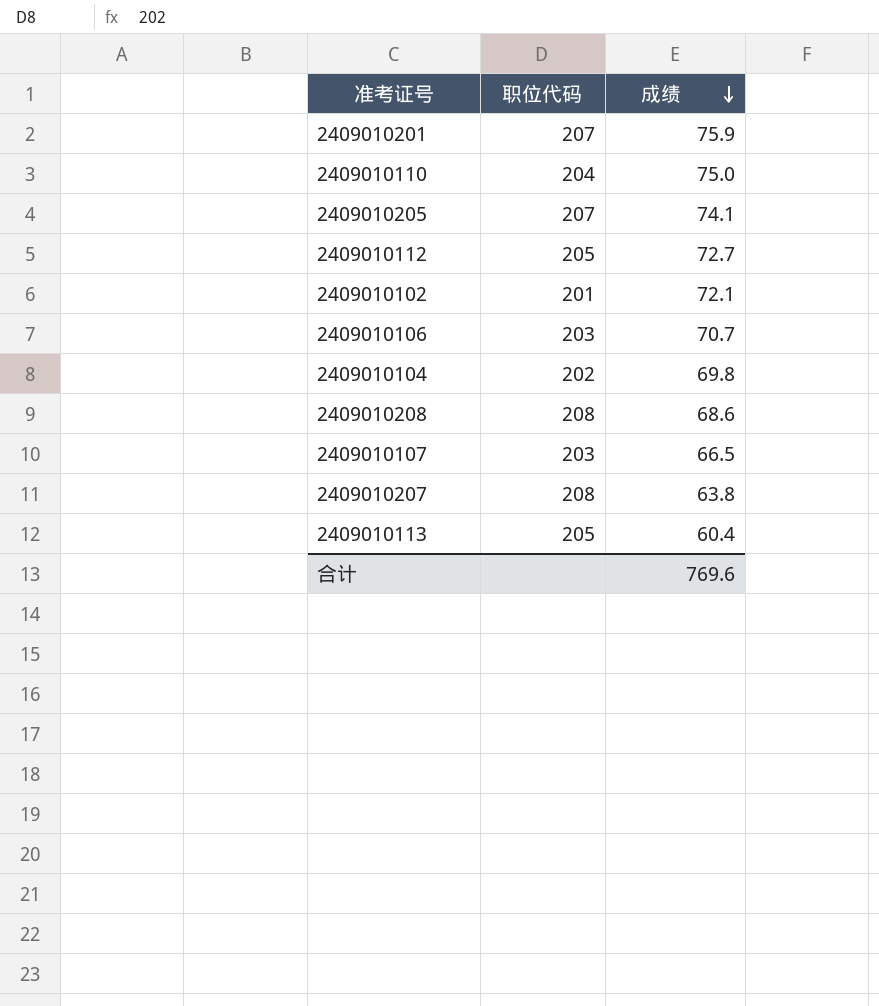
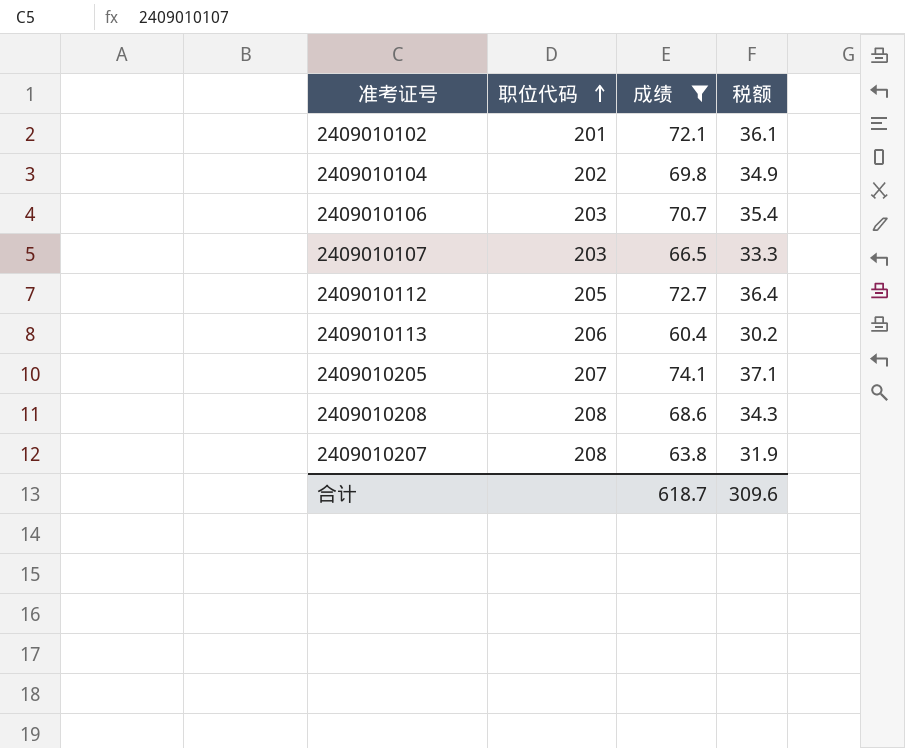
filter: none -> 成绩 <= 74.1
row order: 成绩 descending -> 职位代码 ascending
column 税额 | formula: none -> [成绩] * 0.5
2409010113 | 职位代码: 205 -> 206
合计 | 成绩: 769.6 -> 618.7

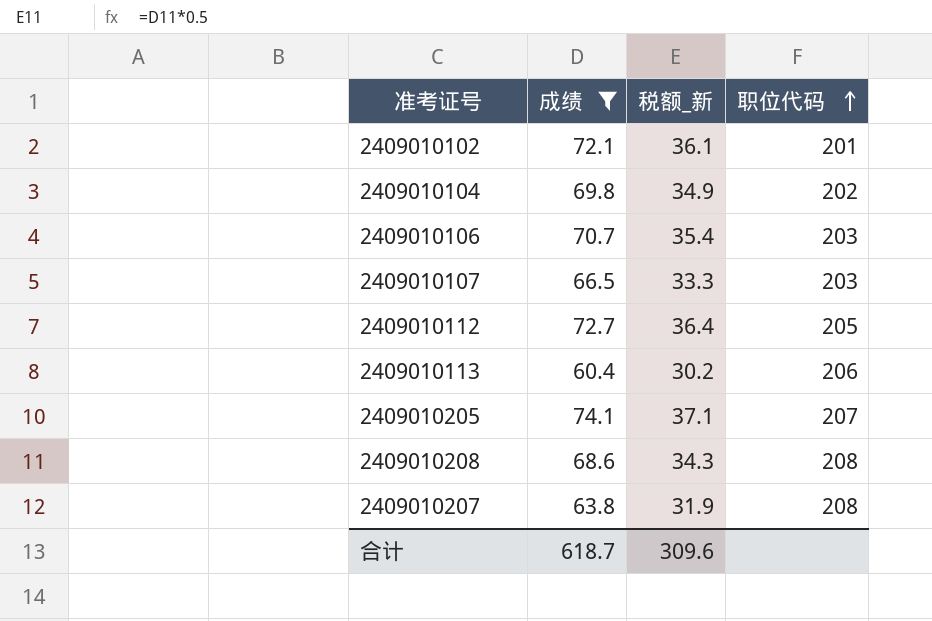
column name: 税额 -> 税额_新
column 职位代码 | position: 2 -> 4

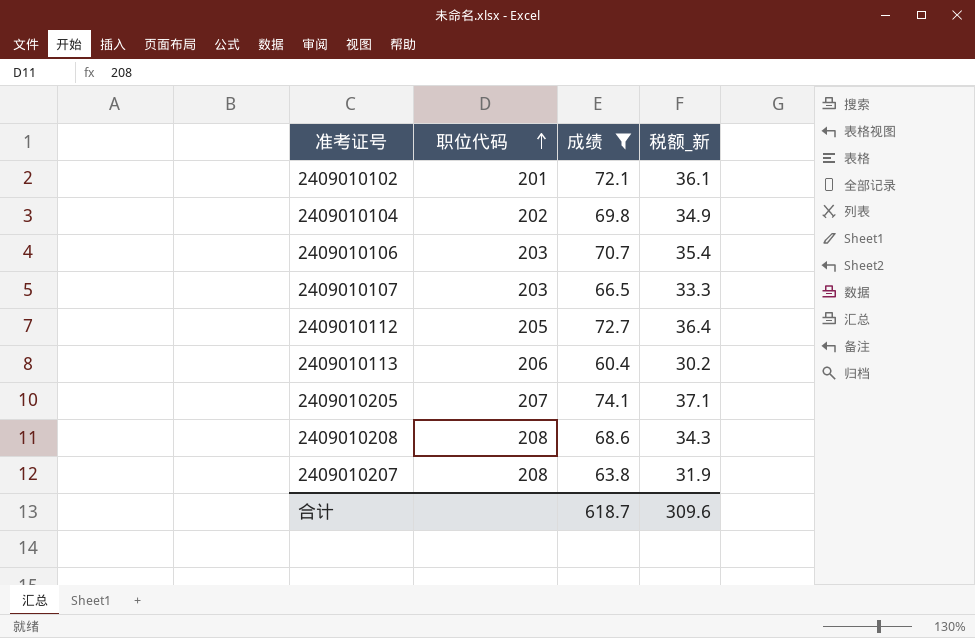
column 职位代码 | position: 4 -> 2

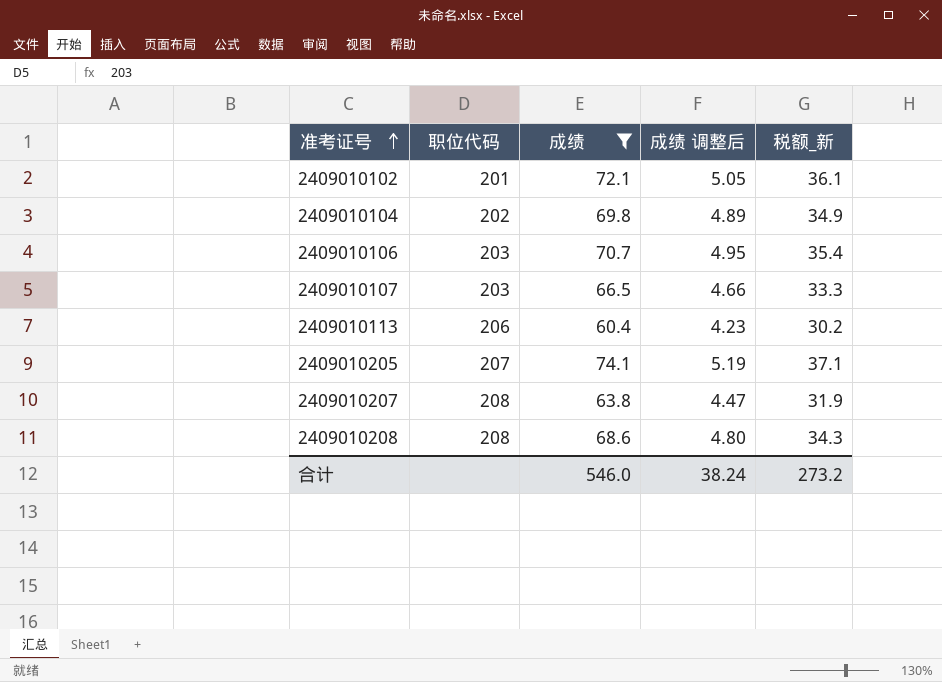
row order: 职位代码 ascending -> 准考证号 ascending
column 成绩 调整后 | formula: none -> [成绩] * 0.07
row 2409010112: 205 | 72.7 | 36.4 -> none
合计 | 成绩: 618.7 -> 546.0
合计 | 税额_新: 309.6 -> 273.2

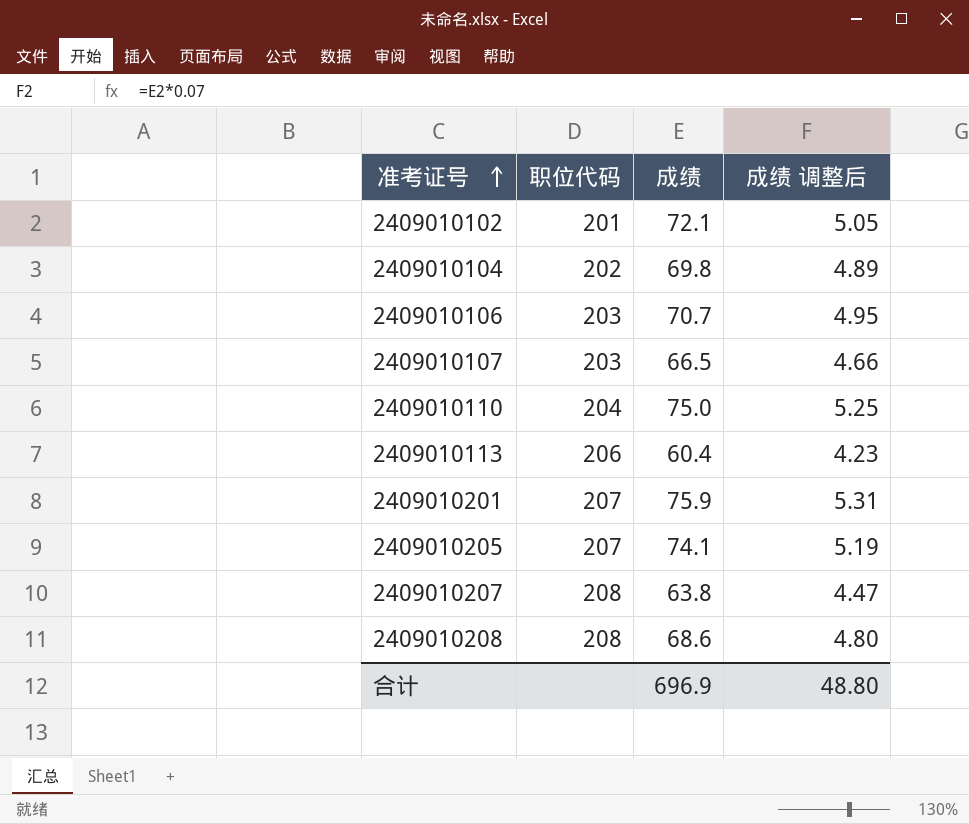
filter: 成绩 <= 74.1 -> none
column 税额_新 | formula: [成绩] * 0.5 -> none
合计 | 成绩: 546.0 -> 696.9
合计 | 成绩 调整后: 38.24 -> 48.80

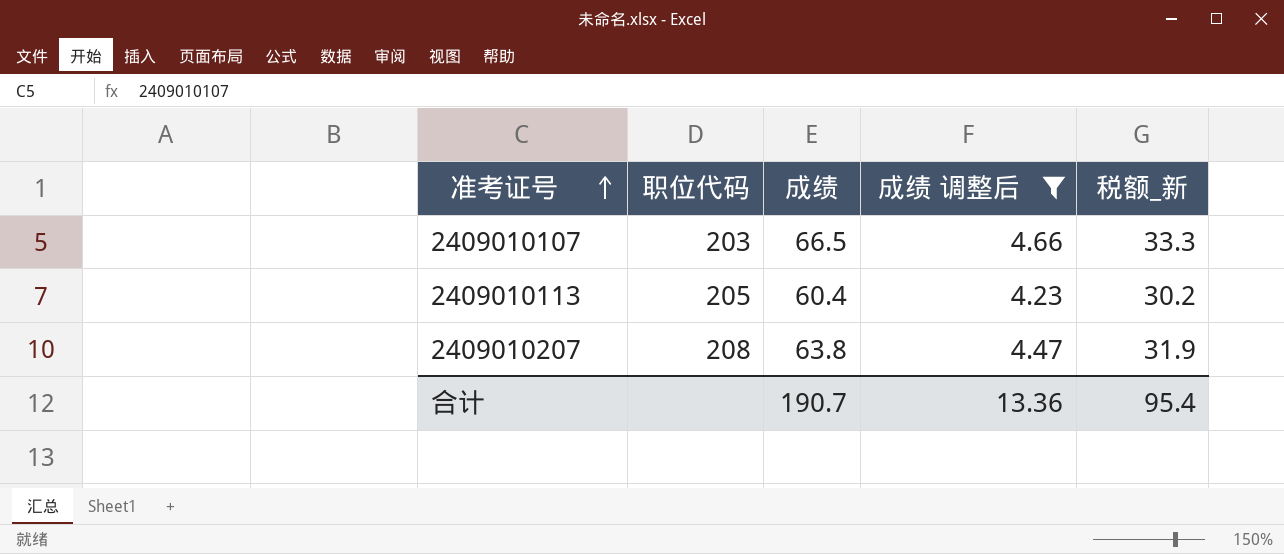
filter: none -> 成绩 调整后 <= 4.66
column 税额_新 | formula: none -> [成绩] * 0.5
2409010113 | 职位代码: 206 -> 205
合计 | 成绩: 696.9 -> 190.7
合计 | 成绩 调整后: 48.80 -> 13.36

